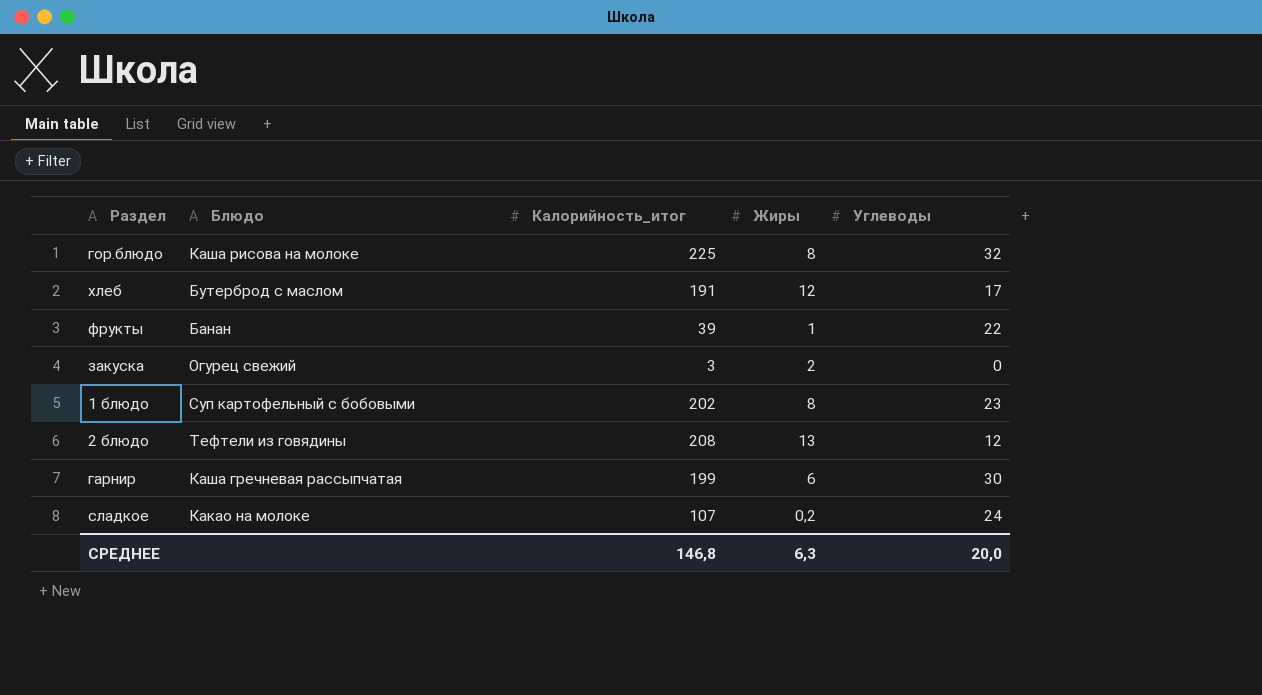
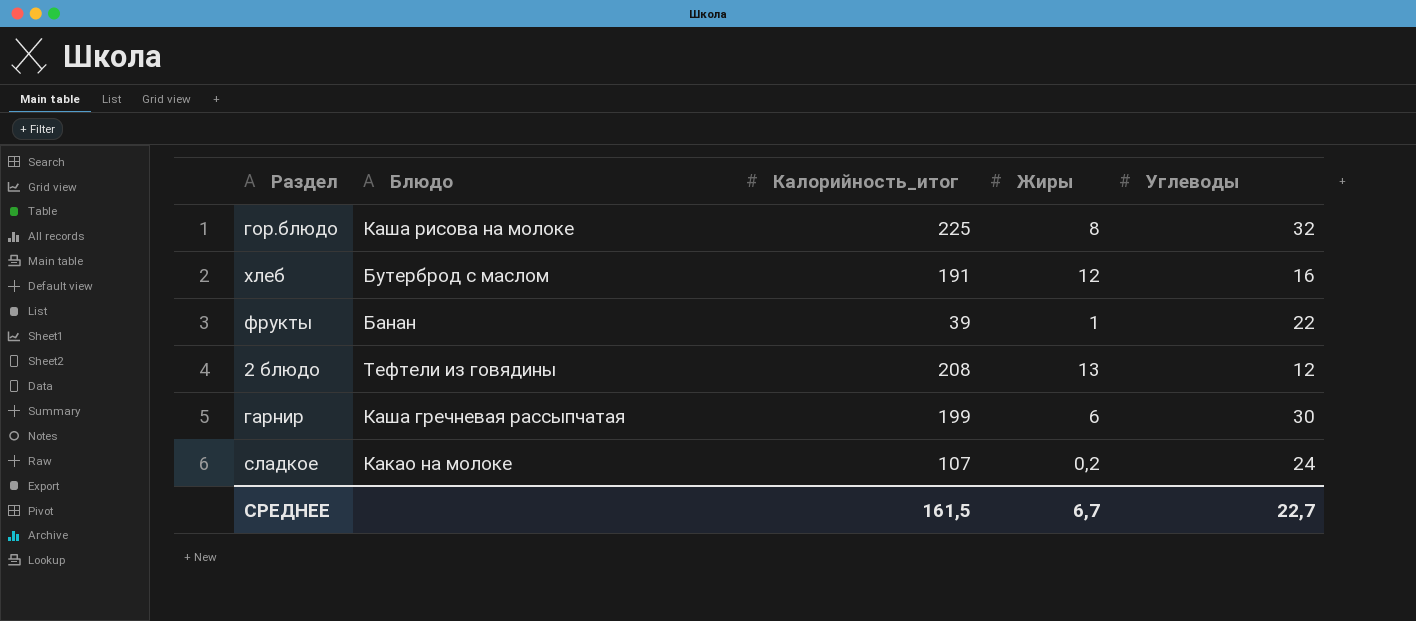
row закуска: Огурец свежий | 3 | 2 | 0 -> none
row 1 блюдо: Суп картофельный с бобовыми | 202 | 8 | 23 -> none
хлеб | Углеводы: 17 -> 16
СРЕДНЕЕ | Калорийность_итог: 146,8 -> 161,5
СРЕДНЕЕ | Жиры: 6,3 -> 6,7
СРЕДНЕЕ | Углеводы: 20,0 -> 22,7

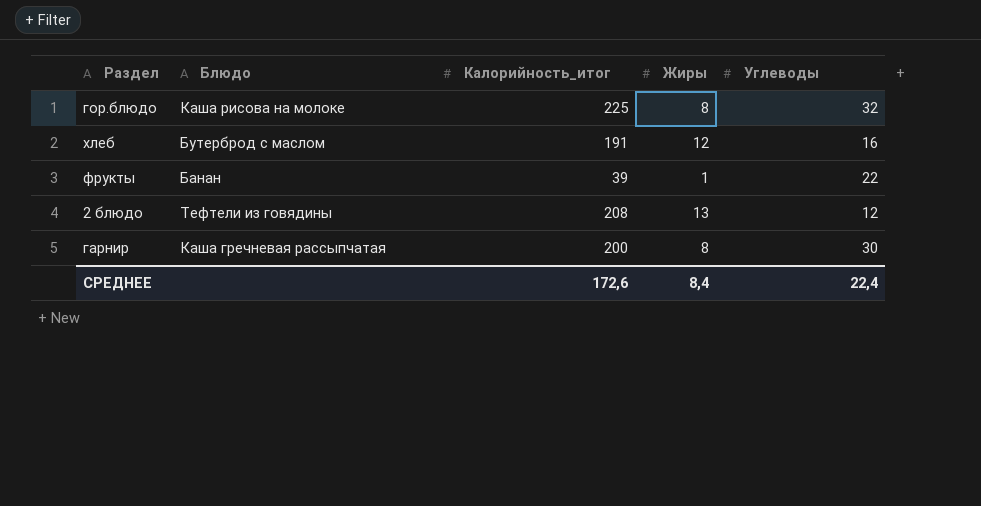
row сладкое: Какао на молоке | 107 | 0,2 | 24 -> none
гарнир | Калорийность_итог: 199 -> 200
гарнир | Жиры: 6 -> 8
СРЕДНЕЕ | Калорийность_итог: 161,5 -> 172,6
СРЕДНЕЕ | Жиры: 6,7 -> 8,4
СРЕДНЕЕ | Углеводы: 22,7 -> 22,4

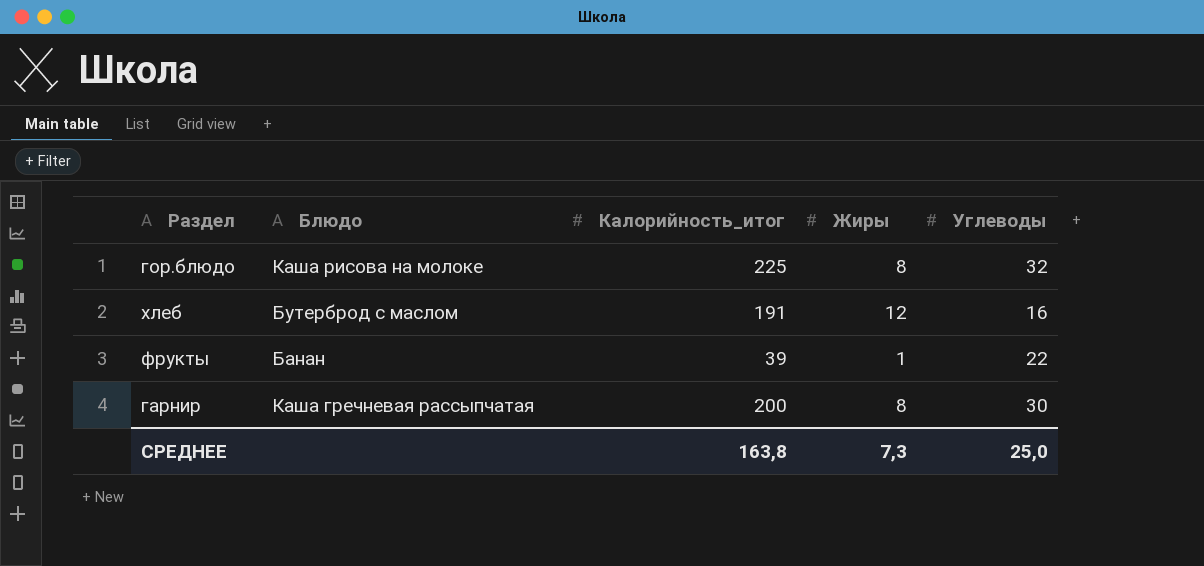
row 2 блюдо: Тефтели из говядины | 208 | 13 | 12 -> none
СРЕДНЕЕ | Калорийность_итог: 172,6 -> 163,8
СРЕДНЕЕ | Жиры: 8,4 -> 7,3
СРЕДНЕЕ | Углеводы: 22,4 -> 25,0

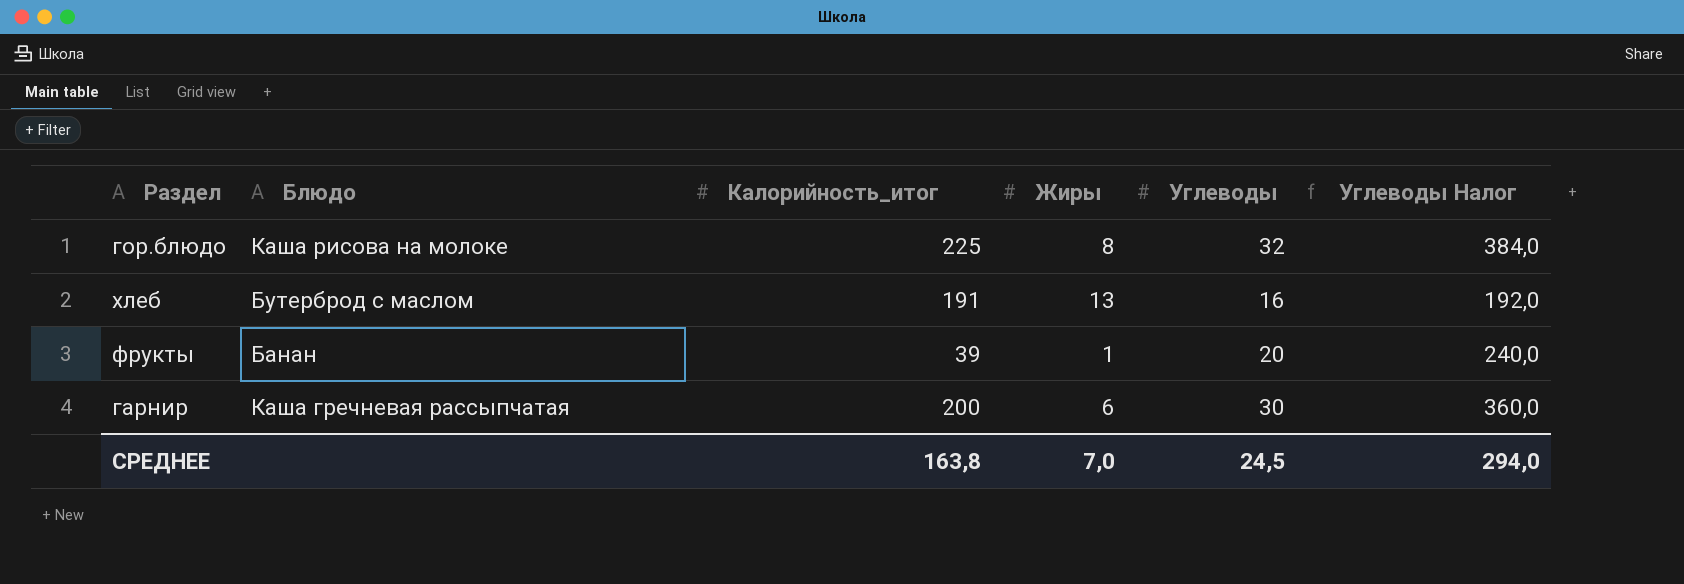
column Углеводы Налог | formula: none -> [Углеводы] * 12
хлеб | Жиры: 12 -> 13
фрукты | Углеводы: 22 -> 20
гарнир | Жиры: 8 -> 6
СРЕДНЕЕ | Жиры: 7,3 -> 7,0
СРЕДНЕЕ | Углеводы: 25,0 -> 24,5

